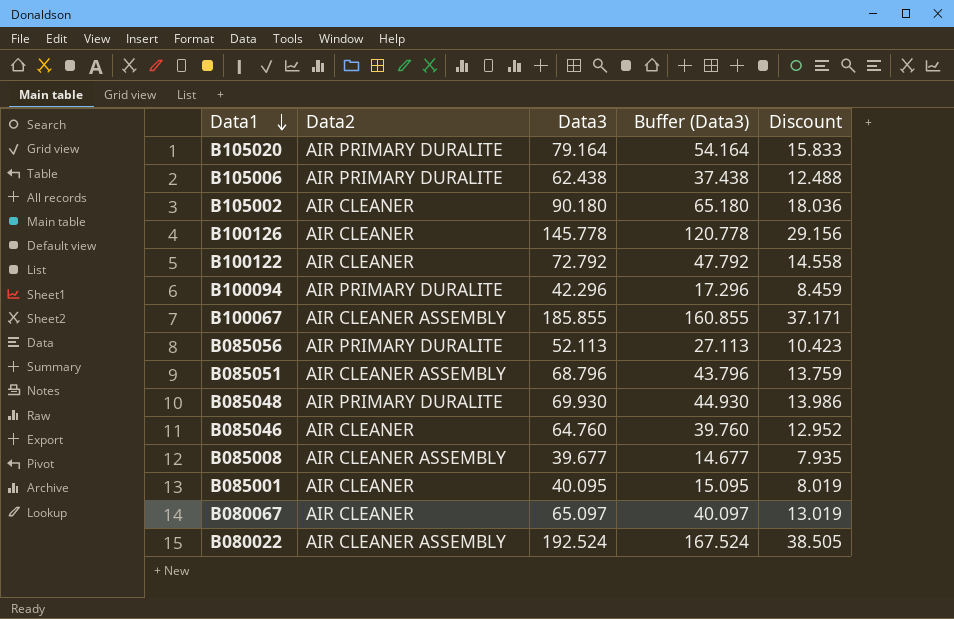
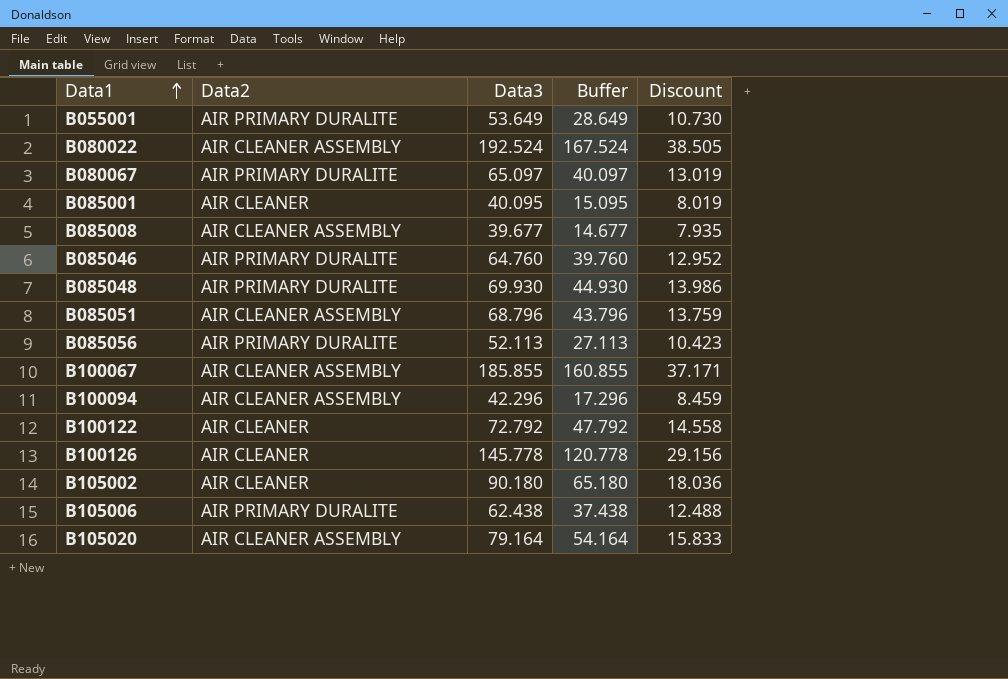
row order: Data1 descending -> Data1 ascending
column name: Buffer (Data3) -> Buffer
row B055001: none -> AIR PRIMARY DURALITE | 53.649 | 28.649 | 10.730
B080067 | Data2: AIR CLEANER -> AIR PRIMARY DURALITE
B085046 | Data2: AIR CLEANER -> AIR PRIMARY DURALITE
B100094 | Data2: AIR PRIMARY DURALITE -> AIR CLEANER ASSEMBLY
B105020 | Data2: AIR PRIMARY DURALITE -> AIR CLEANER ASSEMBLY

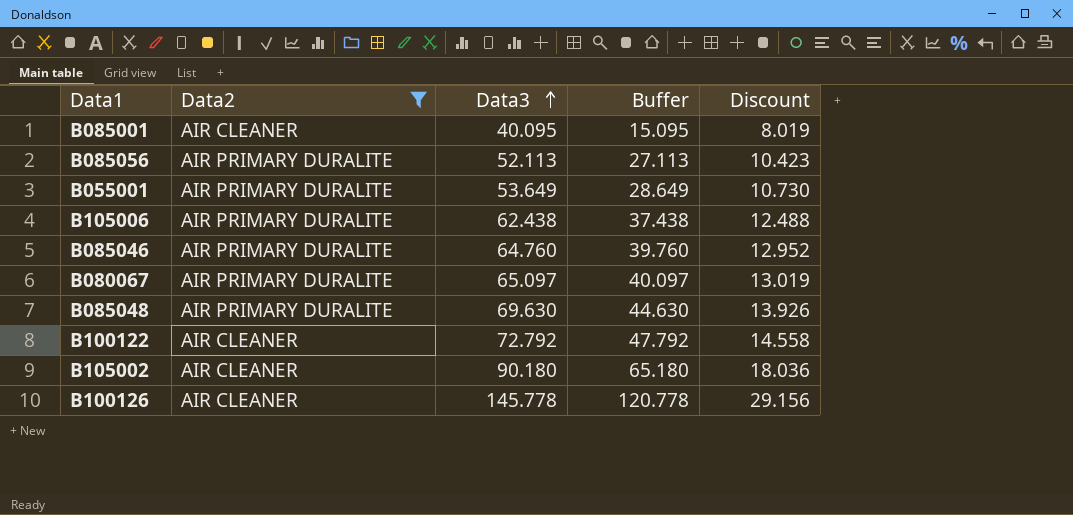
filter: none -> Data2 != AIR CLEANER ASSEMBLY
row order: Data1 ascending -> Data3 ascending
B085048 | Data3: 69.930 -> 69.630
B085048 | Buffer: 44.930 -> 44.630
B085048 | Discount: 13.986 -> 13.926

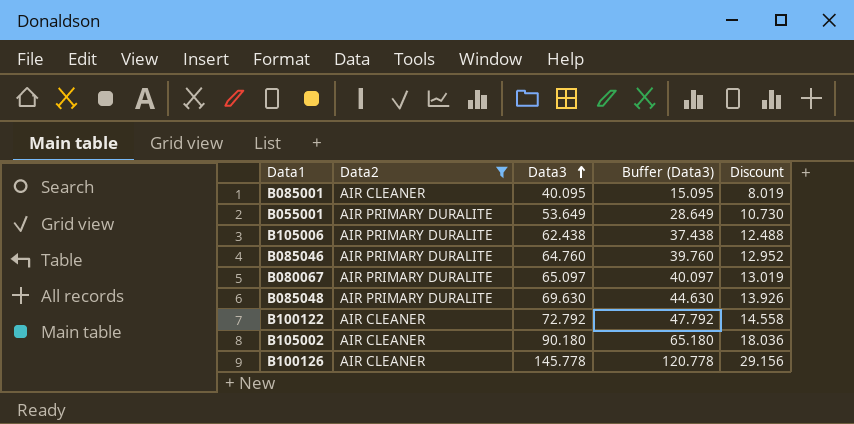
column name: Buffer -> Buffer (Data3)
row B085056: AIR PRIMARY DURALITE | 52.113 | 27.113 | 10.423 -> none

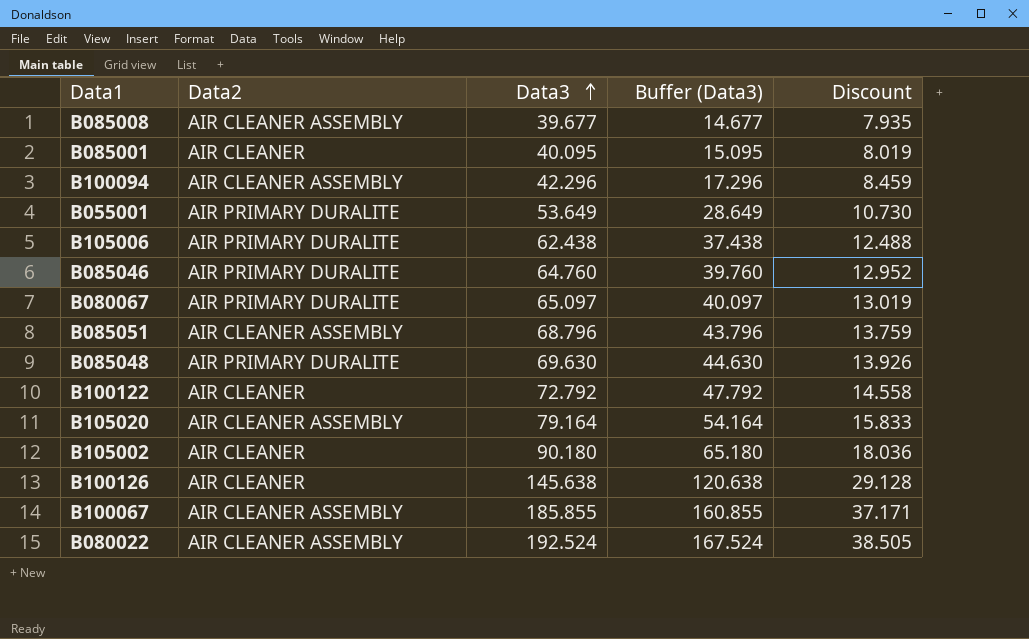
filter: Data2 != AIR CLEANER ASSEMBLY -> none
B100126 | Data3: 145.778 -> 145.638
B100126 | Buffer (Data3): 120.778 -> 120.638
B100126 | Discount: 29.156 -> 29.128

